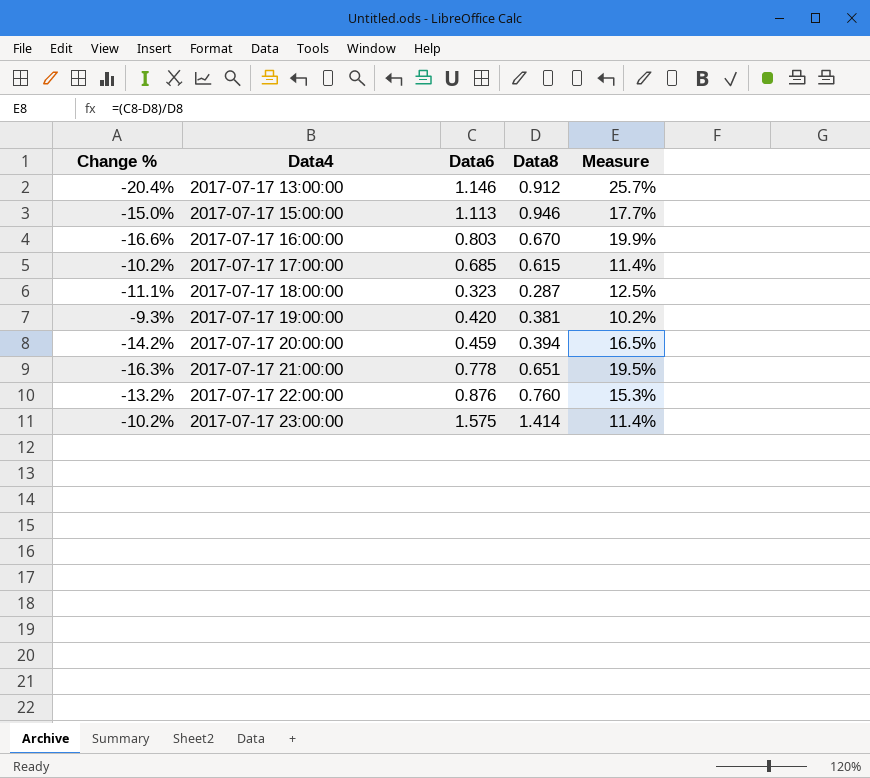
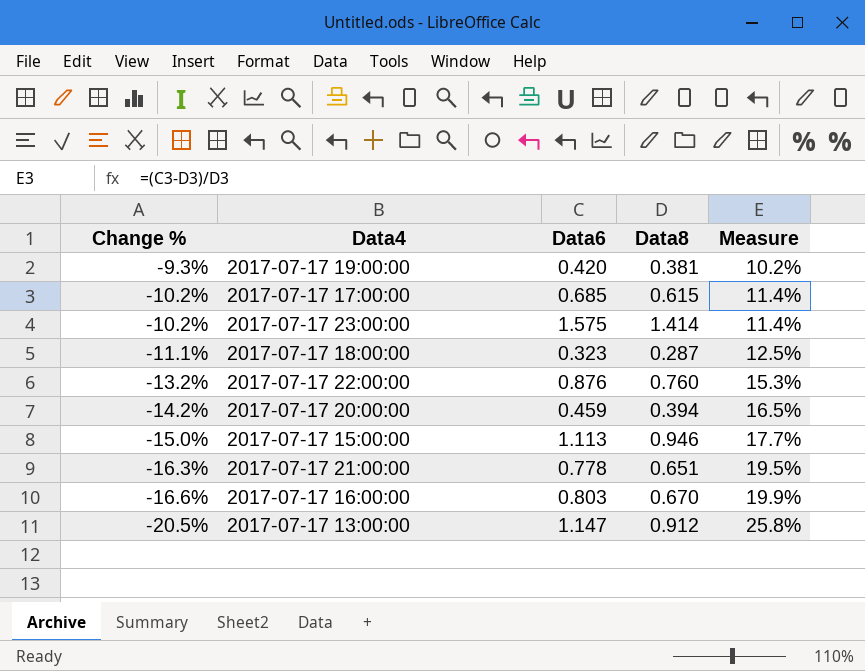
row order: Data4 ascending -> Change % descending
2017-07-17 13:00:00 | Change %: -20.4% -> -20.5%
2017-07-17 13:00:00 | Data6: 1.146 -> 1.147
2017-07-17 13:00:00 | Measure: 25.7% -> 25.8%

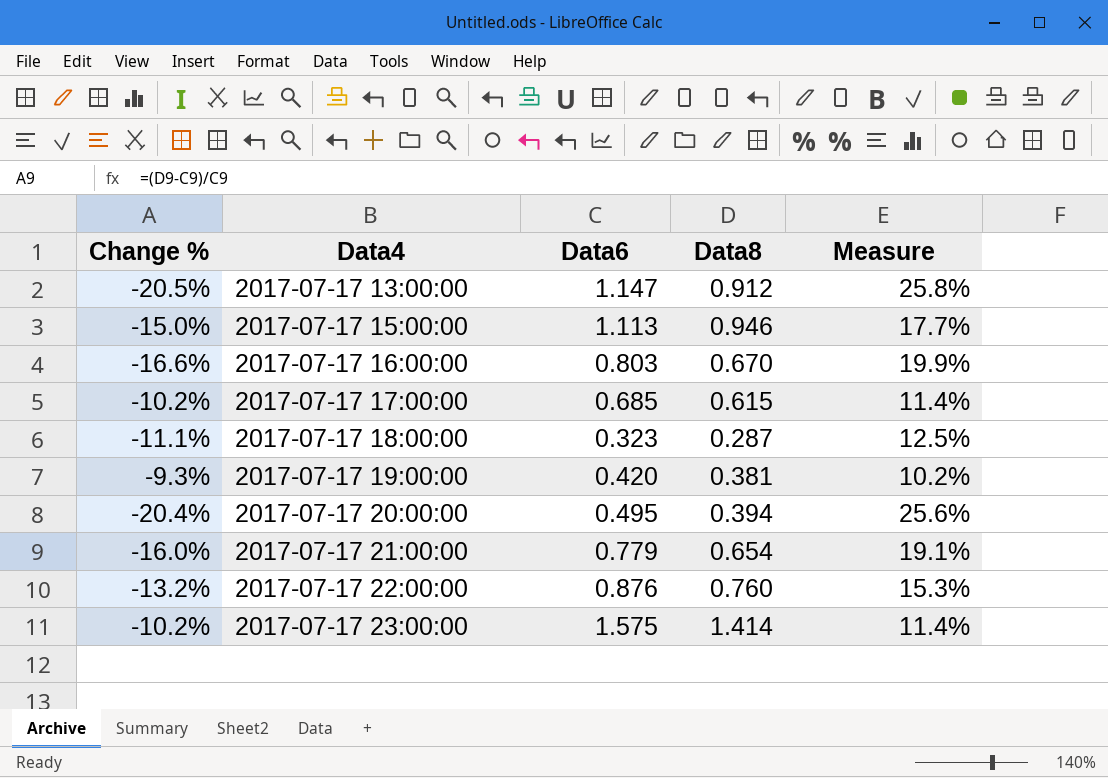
row order: Change % descending -> Data4 ascending
2017-07-17 20:00:00 | Change %: -14.2% -> -20.4%
2017-07-17 20:00:00 | Data6: 0.459 -> 0.495
2017-07-17 20:00:00 | Measure: 16.5% -> 25.6%
2017-07-17 21:00:00 | Change %: -16.3% -> -16.0%
2017-07-17 21:00:00 | Data6: 0.778 -> 0.779
2017-07-17 21:00:00 | Data8: 0.651 -> 0.654
2017-07-17 21:00:00 | Measure: 19.5% -> 19.1%

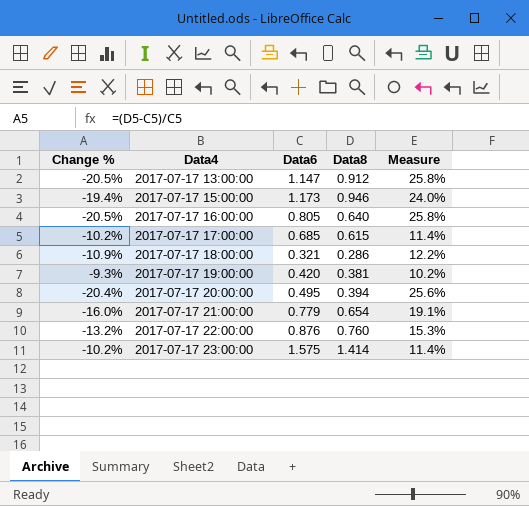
2017-07-17 15:00:00 | Change %: -15.0% -> -19.4%
2017-07-17 15:00:00 | Data6: 1.113 -> 1.173
2017-07-17 15:00:00 | Measure: 17.7% -> 24.0%
2017-07-17 16:00:00 | Change %: -16.6% -> -20.5%
2017-07-17 16:00:00 | Data6: 0.803 -> 0.805
2017-07-17 16:00:00 | Data8: 0.670 -> 0.640
2017-07-17 16:00:00 | Measure: 19.9% -> 25.8%
2017-07-17 18:00:00 | Change %: -11.1% -> -10.9%
2017-07-17 18:00:00 | Data6: 0.323 -> 0.321
2017-07-17 18:00:00 | Data8: 0.287 -> 0.286
2017-07-17 18:00:00 | Measure: 12.5% -> 12.2%

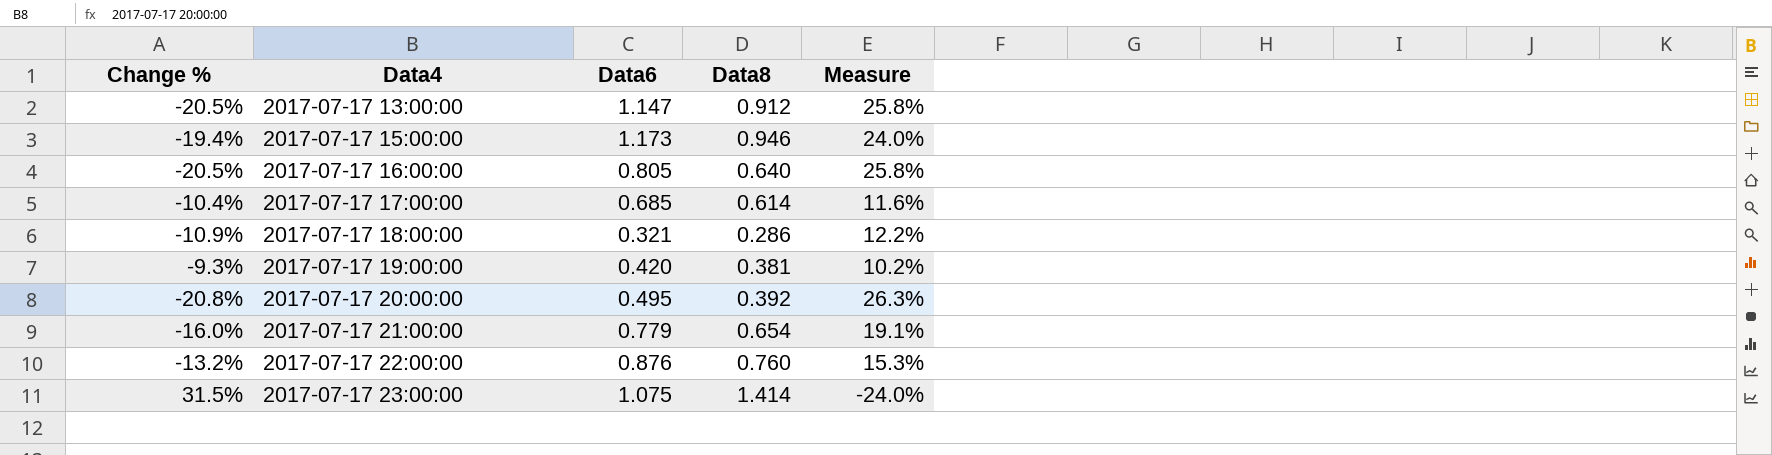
2017-07-17 17:00:00 | Change %: -10.2% -> -10.4%
2017-07-17 17:00:00 | Data8: 0.615 -> 0.614
2017-07-17 17:00:00 | Measure: 11.4% -> 11.6%
2017-07-17 20:00:00 | Change %: -20.4% -> -20.8%
2017-07-17 20:00:00 | Data8: 0.394 -> 0.392
2017-07-17 20:00:00 | Measure: 25.6% -> 26.3%
2017-07-17 23:00:00 | Change %: -10.2% -> 31.5%
2017-07-17 23:00:00 | Data6: 1.575 -> 1.075
2017-07-17 23:00:00 | Measure: 11.4% -> -24.0%

